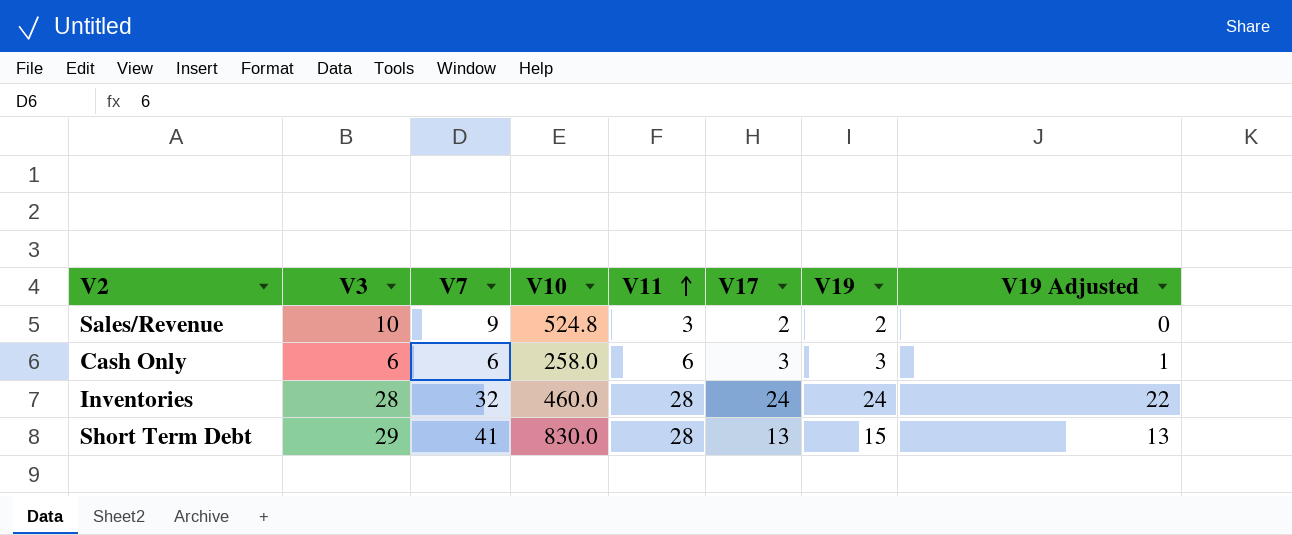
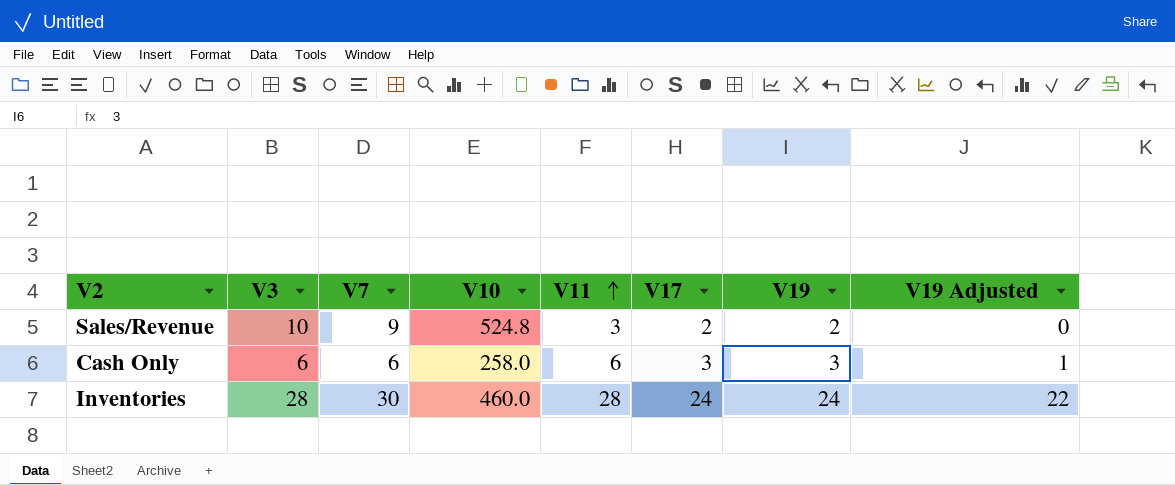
row Short Term Debt: 29 | 41 | 830.0 | 28 | 13 | 15 | 13 -> none
Inventories | V7: 32 -> 30

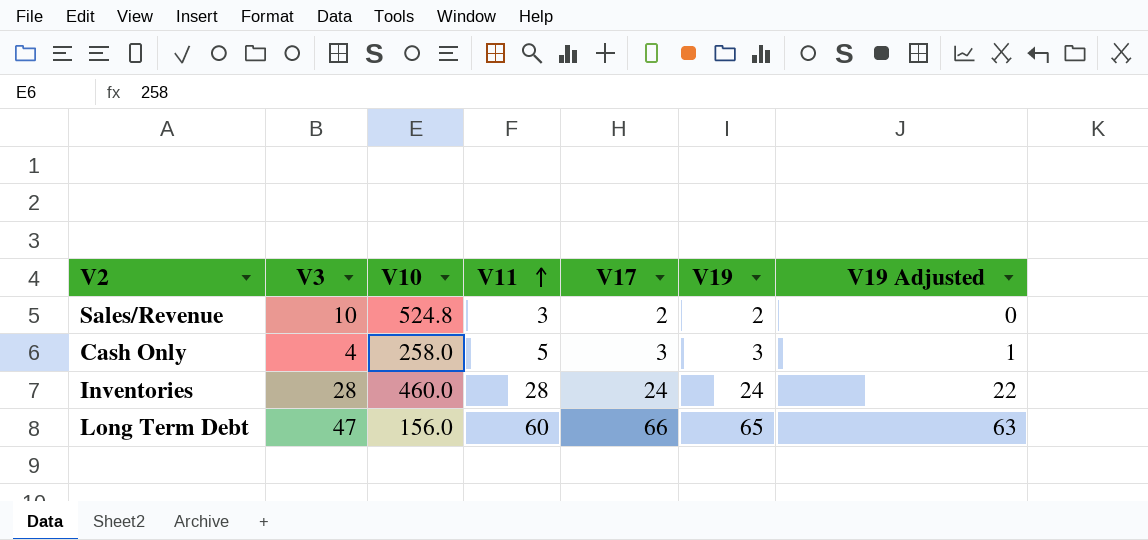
column V7 | position: 3 -> none
Cash Only | V3: 6 -> 4
Cash Only | V11: 6 -> 5
row Long Term Debt: none -> 47 | 156.0 | 60 | 66 | 65 | 63

